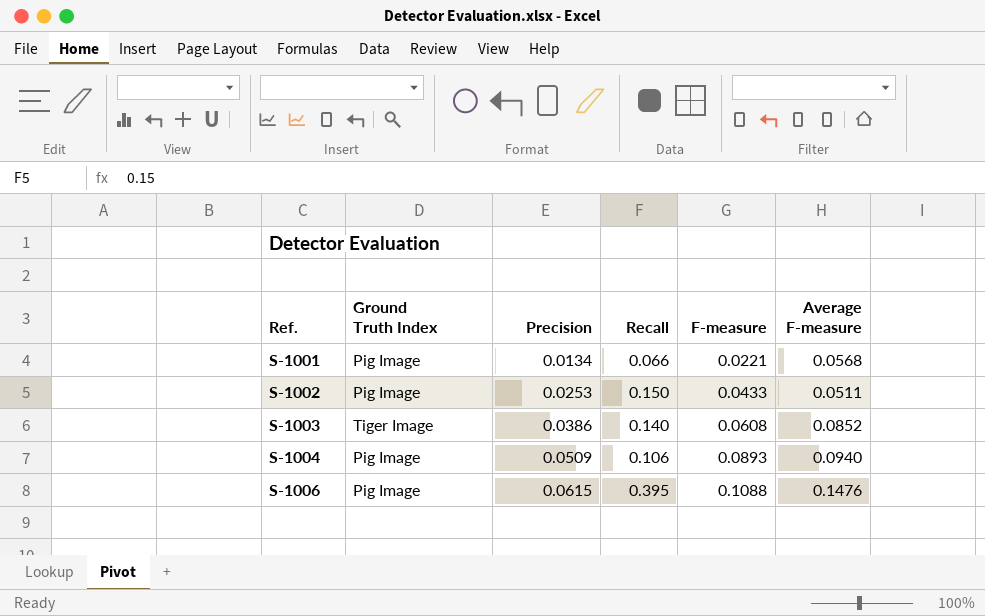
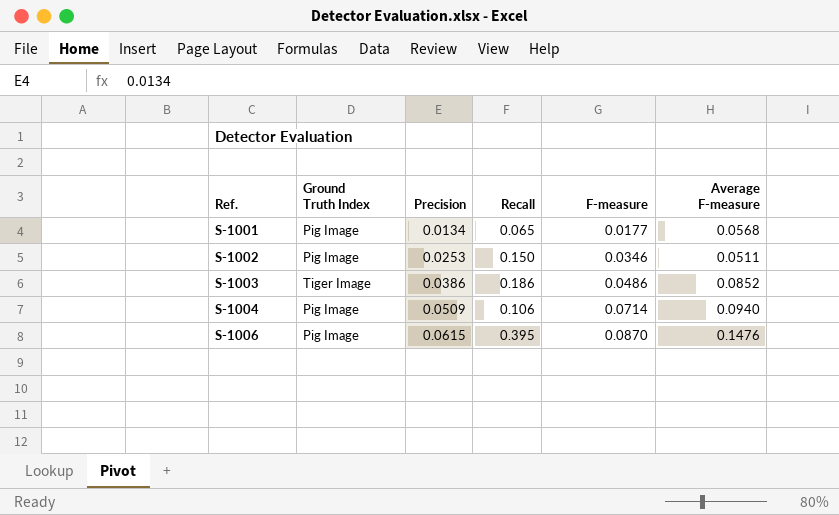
S-1001 | Recall: 0.066 -> 0.065
S-1001 | F-measure: 0.0221 -> 0.0177
S-1002 | F-measure: 0.0433 -> 0.0346
S-1003 | Recall: 0.140 -> 0.186
S-1003 | F-measure: 0.0608 -> 0.0486
S-1004 | F-measure: 0.0893 -> 0.0714
S-1006 | F-measure: 0.1088 -> 0.0870

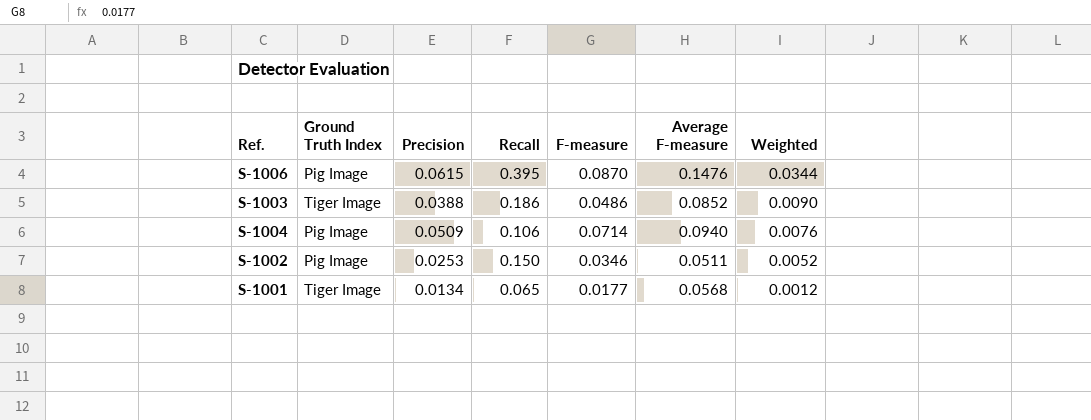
row order: Ref. ascending -> Weighted descending
column Weighted | formula: none -> [Recall] * [F-measure]
S-1003 | Precision: 0.0386 -> 0.0388
S-1001 | Ground Truth Index: Pig Image -> Tiger Image

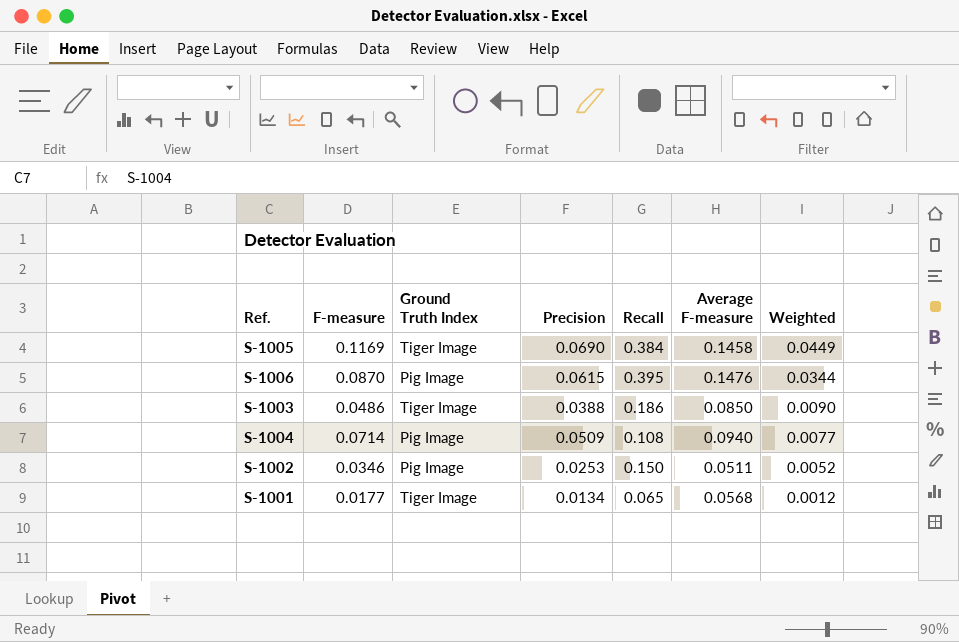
column F-measure | position: 5 -> 2
row S-1005: none -> 0.1169 | Tiger Image | 0.0690 | 0.384 | 0.1458 | 0.0449
S-1003 | Average F-measure: 0.0852 -> 0.0850
S-1004 | Recall: 0.106 -> 0.108
S-1004 | Weighted: 0.0076 -> 0.0077

